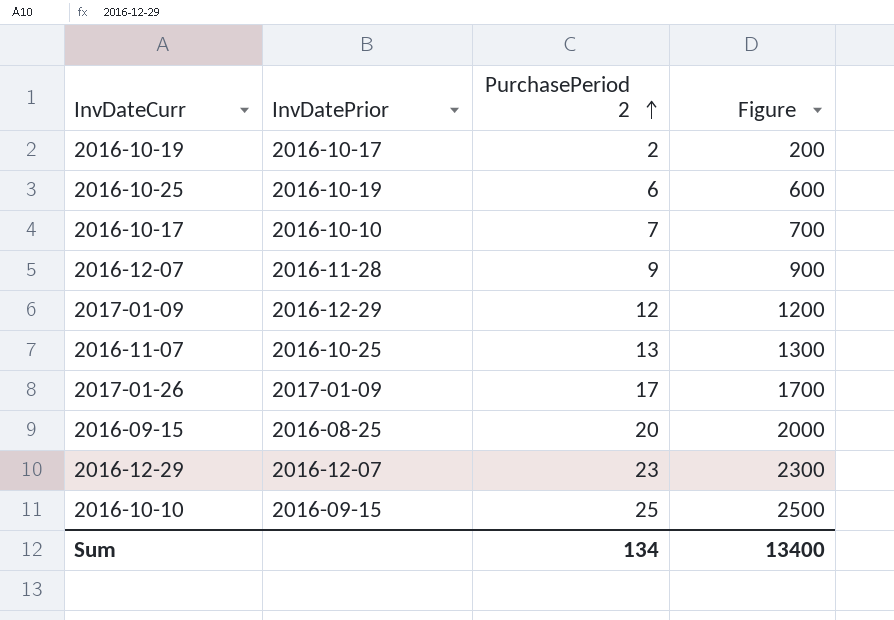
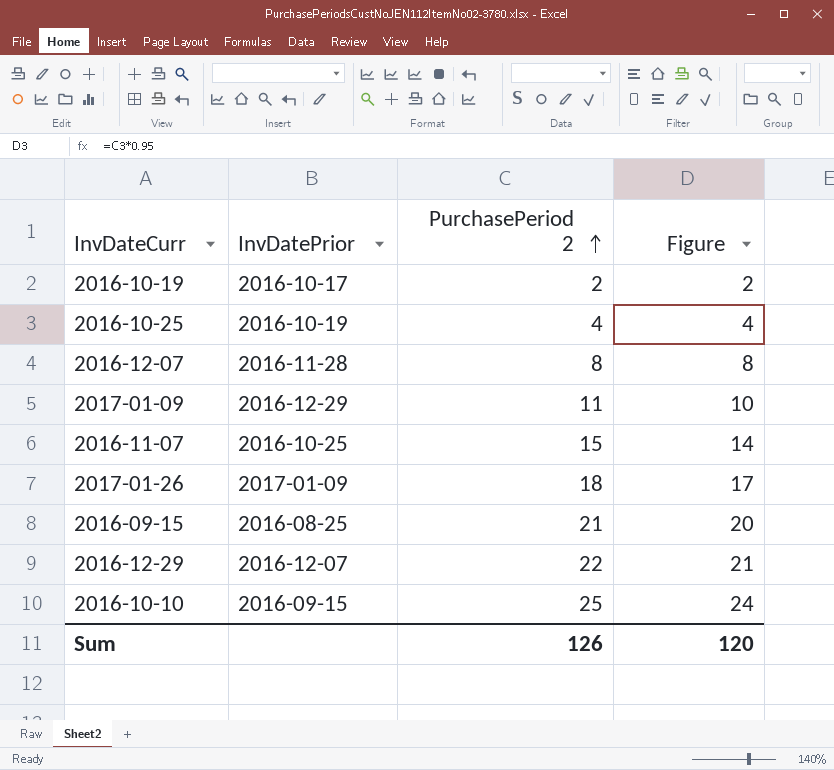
column Figure | formula: [PurchasePeriod 2] * 100 -> [PurchasePeriod 2] * 0.95
row 2016-10-17: 2016-10-10 | 7 | 700 -> none
2016-10-25 | PurchasePeriod 2: 6 -> 4
2016-12-07 | PurchasePeriod 2: 9 -> 8
2017-01-09 | PurchasePeriod 2: 12 -> 11
2016-11-07 | PurchasePeriod 2: 13 -> 15
2017-01-26 | PurchasePeriod 2: 17 -> 18
2016-09-15 | PurchasePeriod 2: 20 -> 21
2016-12-29 | PurchasePeriod 2: 23 -> 22
Sum | PurchasePeriod 2: 134 -> 126
Sum | Figure: 13400 -> 120

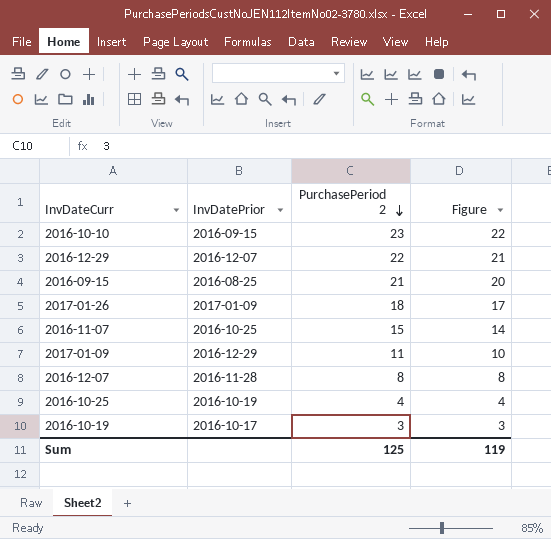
row order: PurchasePeriod 2 ascending -> PurchasePeriod 2 descending
2016-10-10 | PurchasePeriod 2: 25 -> 23
2016-10-10 | Figure: 24 -> 22
2016-10-19 | PurchasePeriod 2: 2 -> 3
2016-10-19 | Figure: 2 -> 3
Sum | PurchasePeriod 2: 126 -> 125
Sum | Figure: 120 -> 119

